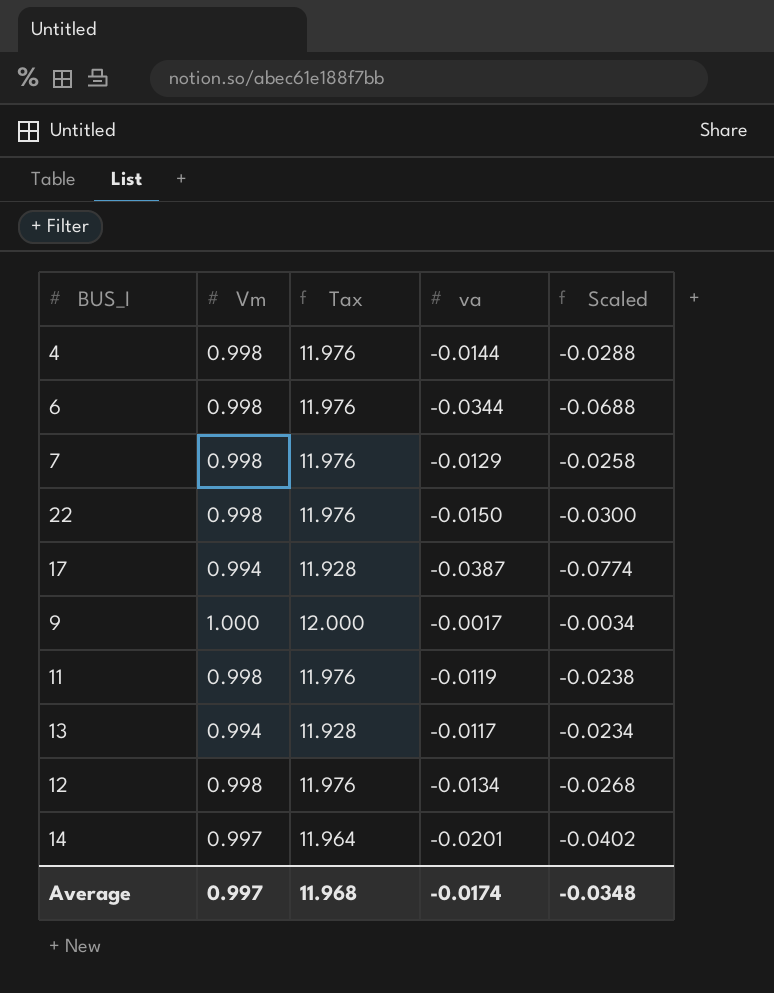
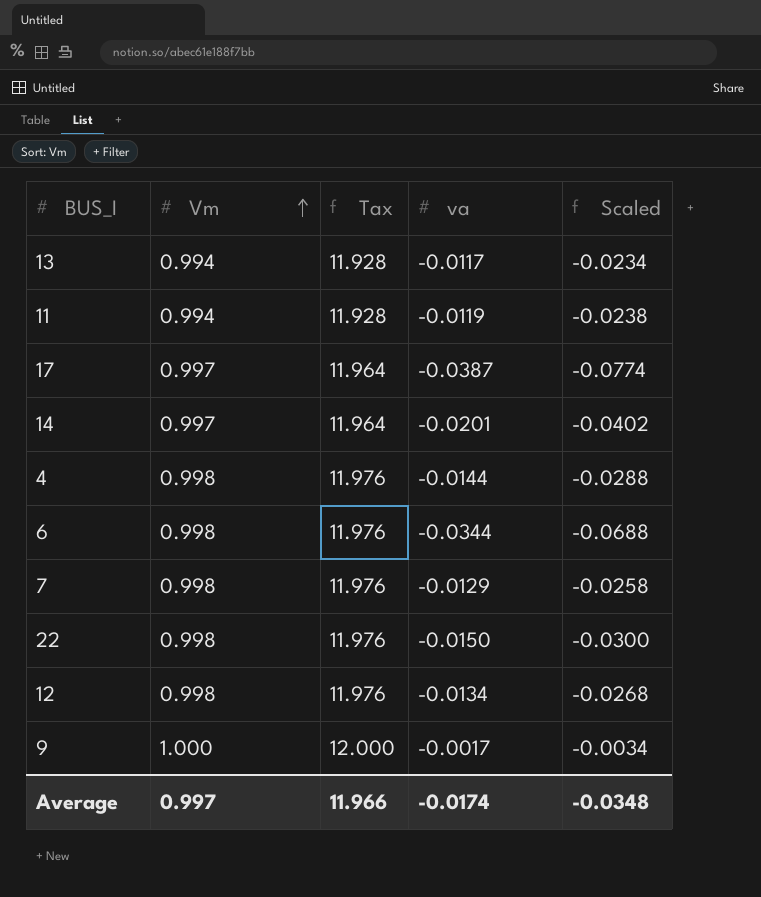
row order: none -> Vm ascending
11 | Vm: 0.998 -> 0.994
11 | Tax: 11.976 -> 11.928
17 | Vm: 0.994 -> 0.997
17 | Tax: 11.928 -> 11.964
Average | Tax: 11.968 -> 11.966

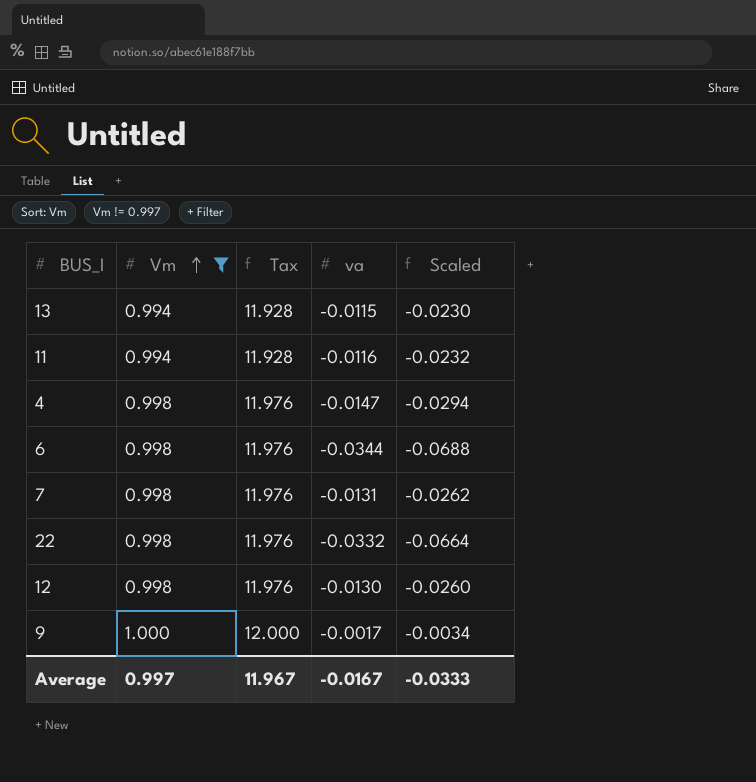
filter: none -> Vm != 0.997
13 | va: -0.0117 -> -0.0115
13 | Scaled: -0.0234 -> -0.0230
11 | va: -0.0119 -> -0.0116
11 | Scaled: -0.0238 -> -0.0232
4 | va: -0.0144 -> -0.0147
4 | Scaled: -0.0288 -> -0.0294
7 | va: -0.0129 -> -0.0131
7 | Scaled: -0.0258 -> -0.0262
22 | va: -0.0150 -> -0.0332
22 | Scaled: -0.0300 -> -0.0664
12 | va: -0.0134 -> -0.0130
12 | Scaled: -0.0268 -> -0.0260
Average | Tax: 11.966 -> 11.967
Average | va: -0.0174 -> -0.0167
Average | Scaled: -0.0348 -> -0.0333

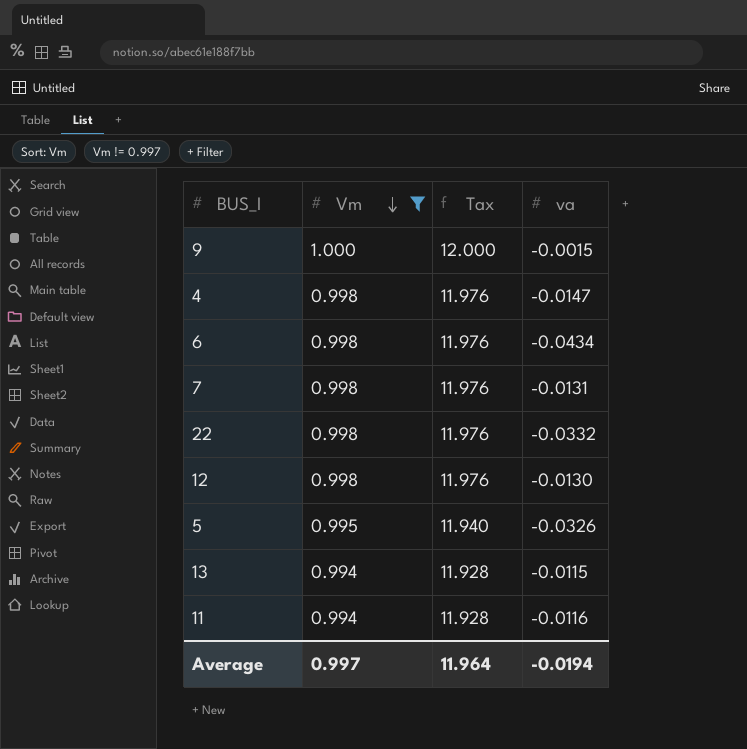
row order: Vm ascending -> Vm descending
column Scaled | formula: [va] * 2 -> none
9 | va: -0.0017 -> -0.0015
6 | va: -0.0344 -> -0.0434
row 5: none -> 0.995 | 11.940 | -0.0326
Average | Tax: 11.967 -> 11.964
Average | va: -0.0167 -> -0.0194

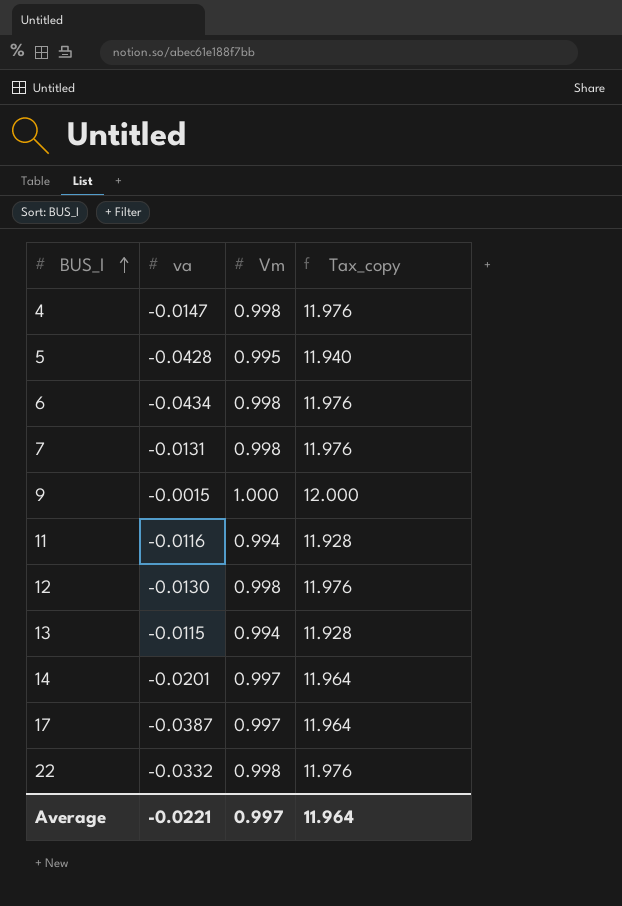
filter: Vm != 0.997 -> none
row order: Vm descending -> BUS_I ascending
column va | position: 4 -> 2
column name: Tax -> Tax_copy
5 | va: -0.0326 -> -0.0428
Average | va: -0.0194 -> -0.0221

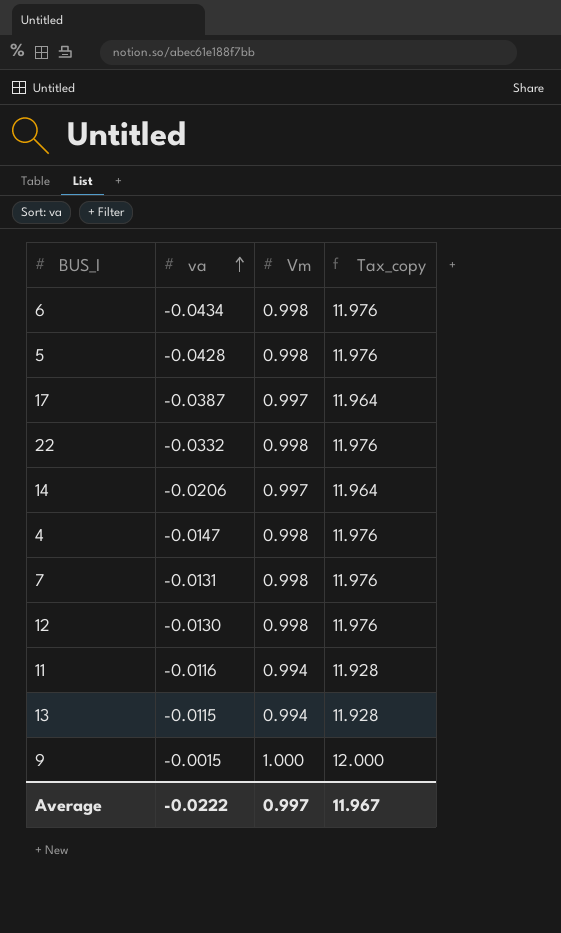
row order: BUS_I ascending -> va ascending
5 | Vm: 0.995 -> 0.998
5 | Tax_copy: 11.940 -> 11.976
14 | va: -0.0201 -> -0.0206
Average | va: -0.0221 -> -0.0222
Average | Tax_copy: 11.964 -> 11.967

